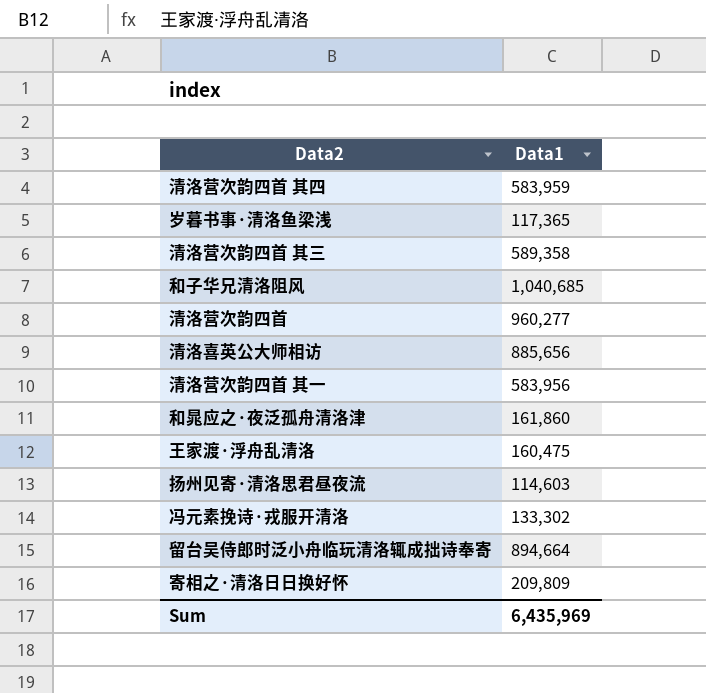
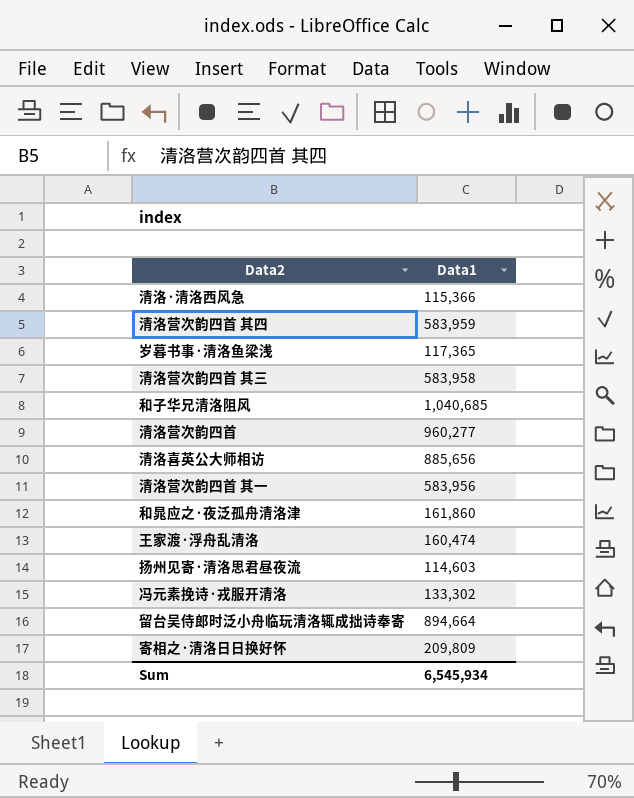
row 清洛·清洛西风急: none -> 115,366
清洛营次韵四首 其三 | Data1: 589,358 -> 583,958
王家渡·浮舟乱清洛 | Data1: 160,475 -> 160,474
Sum | Data1: 6,435,969 -> 6,545,934

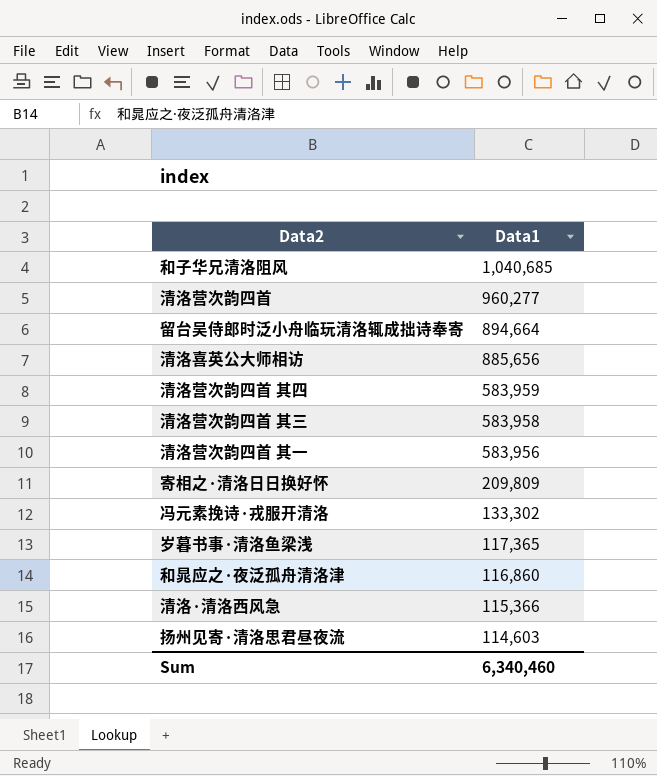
row order: none -> Data1 descending
row 王家渡·浮舟乱清洛: 160,474 -> none
和晁应之·夜泛孤舟清洛津 | Data1: 161,860 -> 116,860
Sum | Data1: 6,545,934 -> 6,340,460

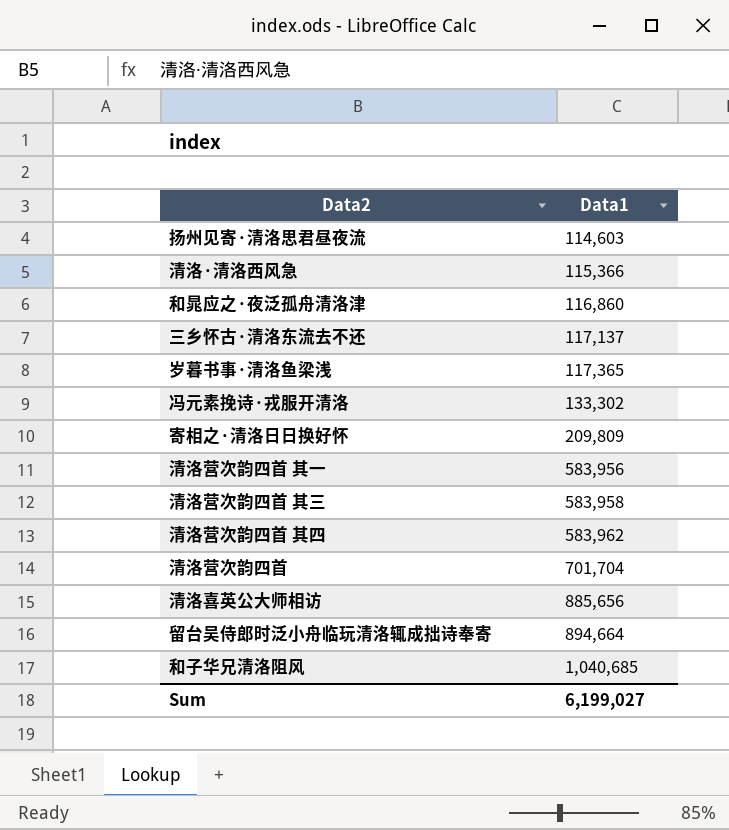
row order: Data1 descending -> Data1 ascending
row 三乡怀古·清洛东流去不还: none -> 117,137
清洛营次韵四首 其四 | Data1: 583,959 -> 583,962
清洛营次韵四首 | Data1: 960,277 -> 701,704
Sum | Data1: 6,340,460 -> 6,199,027

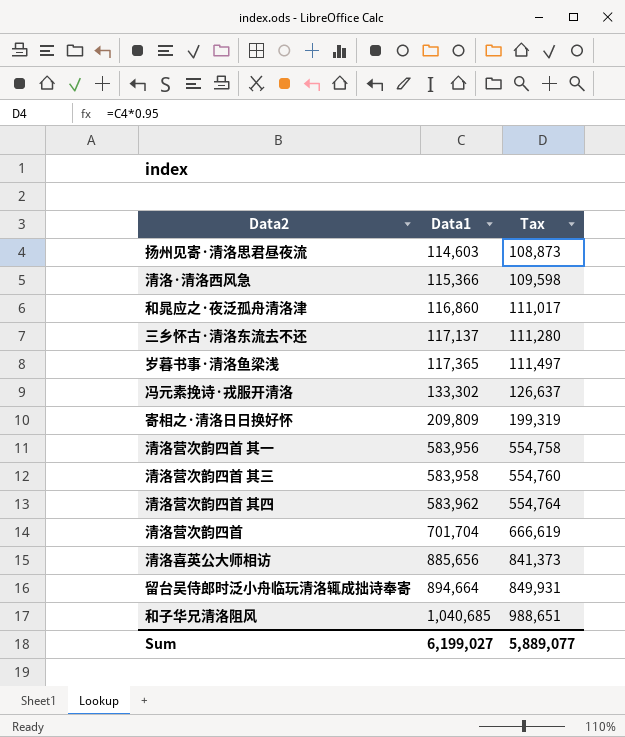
column Tax | formula: none -> [Data1] * 0.95

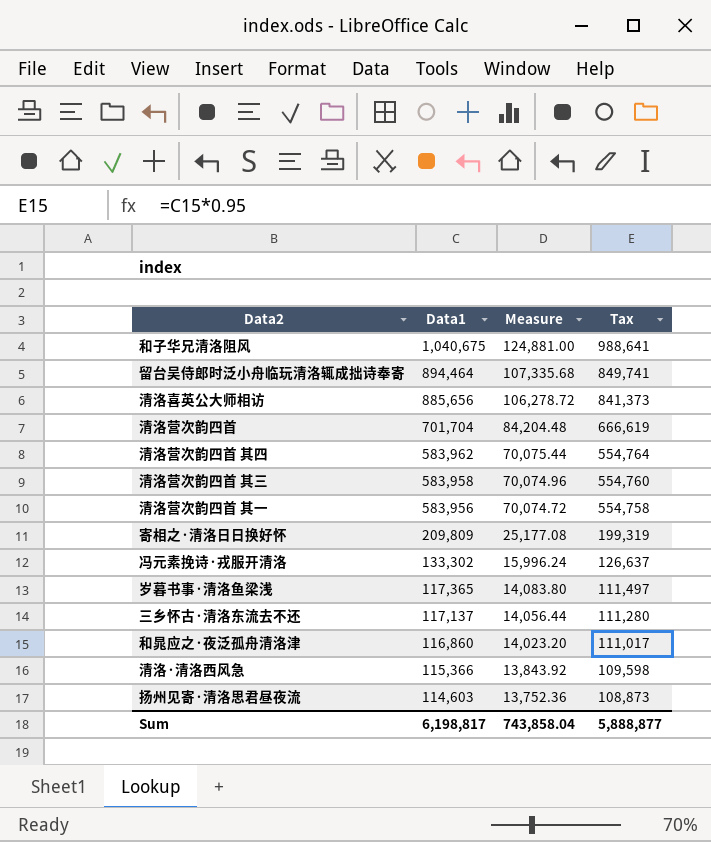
row order: Data1 ascending -> Data1 descending
column Measure | formula: none -> [Data1] * 0.12
和子华兄清洛阻风 | Data1: 1,040,685 -> 1,040,675
和子华兄清洛阻风 | Tax: 988,651 -> 988,641
留台吴侍郎时泛小舟临玩清洛辄成拙诗奉寄 | Data1: 894,664 -> 894,464
留台吴侍郎时泛小舟临玩清洛辄成拙诗奉寄 | Tax: 849,931 -> 849,741
Sum | Data1: 6,199,027 -> 6,198,817
Sum | Tax: 5,889,077 -> 5,888,877

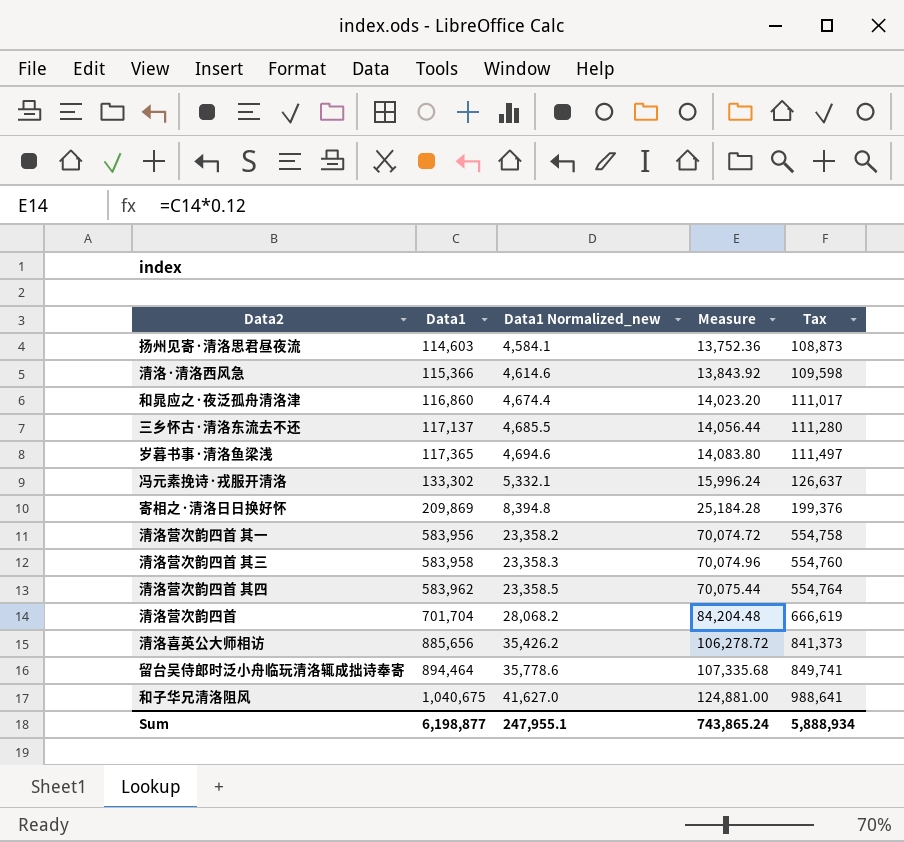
row order: Data1 descending -> Data1 ascending
column Data1 Normalized_new | formula: none -> [Data1] * 0.04
寄相之·清洛日日换好怀 | Data1: 209,809 -> 209,869
寄相之·清洛日日换好怀 | Measure: 25,177.08 -> 25,184.28
寄相之·清洛日日换好怀 | Tax: 199,319 -> 199,376
Sum | Data1: 6,198,817 -> 6,198,877
Sum | Measure: 743,858.04 -> 743,865.24
Sum | Tax: 5,888,877 -> 5,888,934

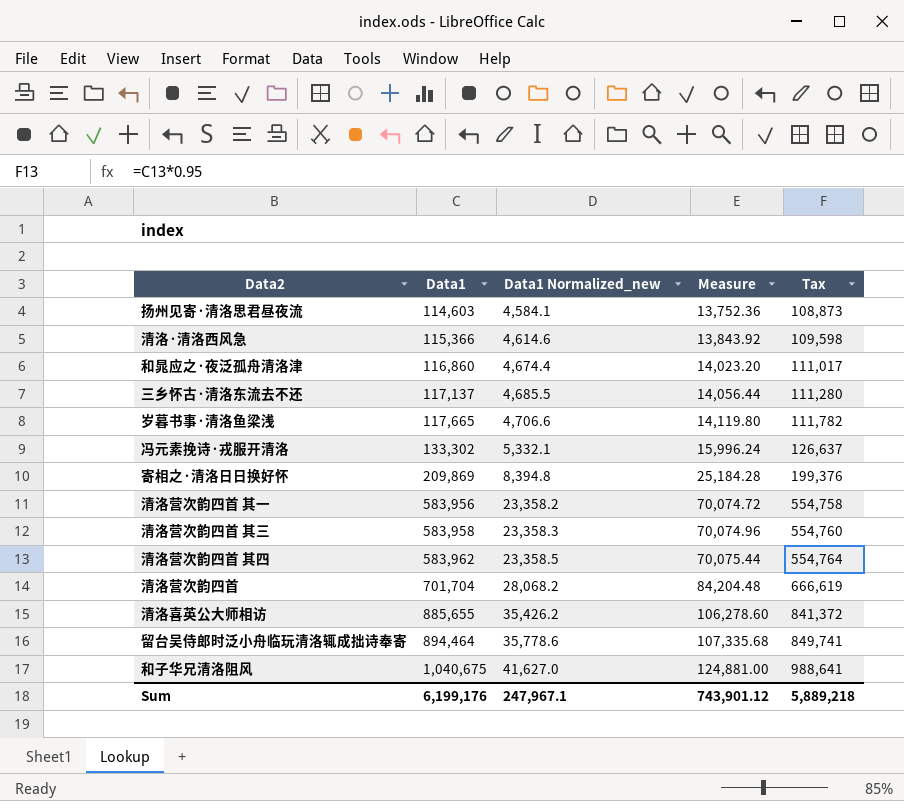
岁暮书事·清洛鱼梁浅 | Data1: 117,365 -> 117,665
岁暮书事·清洛鱼梁浅 | Data1 Normalized_new: 4,694.6 -> 4,706.6
岁暮书事·清洛鱼梁浅 | Measure: 14,083.80 -> 14,119.80
岁暮书事·清洛鱼梁浅 | Tax: 111,497 -> 111,782
清洛喜英公大师相访 | Data1: 885,656 -> 885,655
清洛喜英公大师相访 | Measure: 106,278.72 -> 106,278.60
清洛喜英公大师相访 | Tax: 841,373 -> 841,372
Sum | Data1: 6,198,877 -> 6,199,176
Sum | Data1 Normalized_new: 247,955.1 -> 247,967.1
Sum | Measure: 743,865.24 -> 743,901.12
Sum | Tax: 5,888,934 -> 5,889,218

